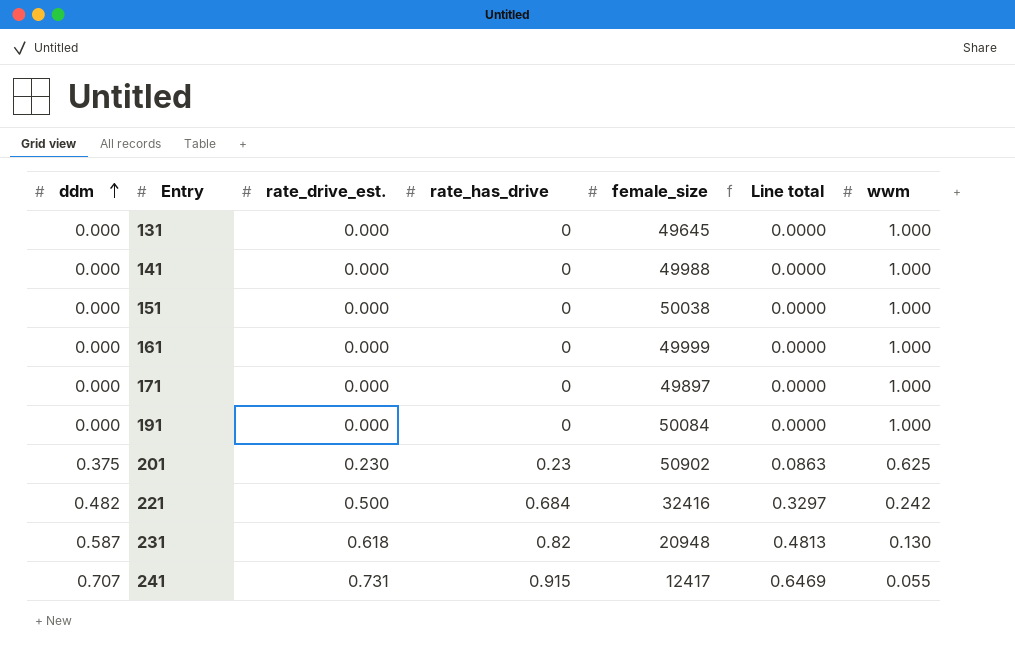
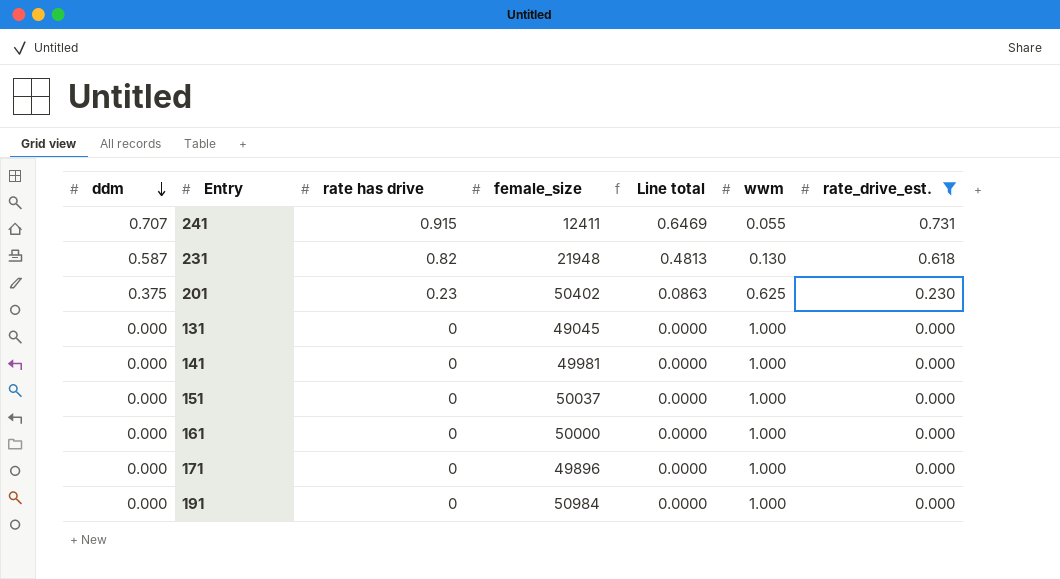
filter: none -> rate_drive_est. != 0.500
row order: ddm ascending -> ddm descending
column name: rate_has_drive -> rate has drive
column rate_drive_est. | position: 3 -> 7
241 | female_size: 12417 -> 12411
231 | female_size: 20948 -> 21948
201 | female_size: 50902 -> 50402
131 | female_size: 49645 -> 49045
141 | female_size: 49988 -> 49981
151 | female_size: 50038 -> 50037
161 | female_size: 49999 -> 50000
171 | female_size: 49897 -> 49896
191 | female_size: 50084 -> 50984

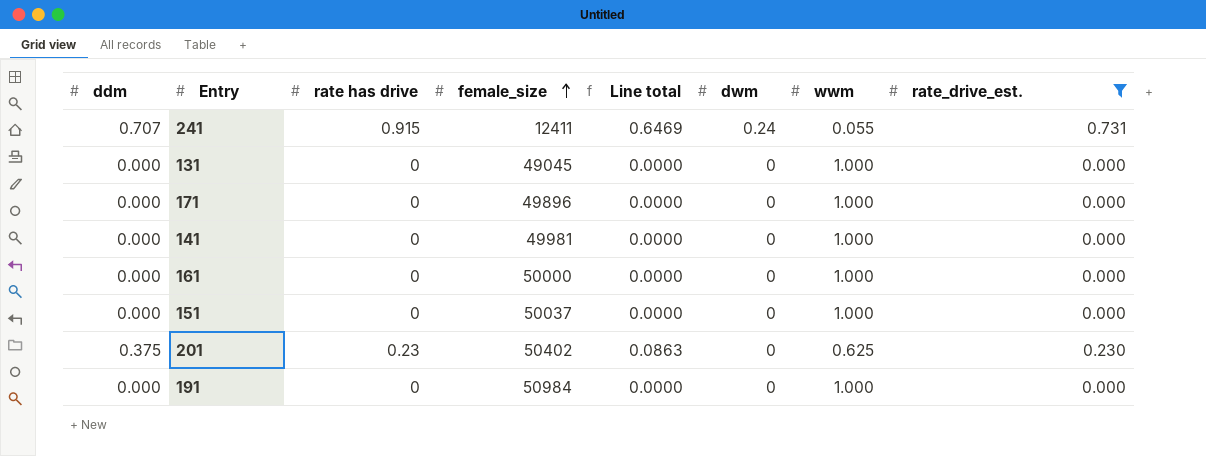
row order: ddm descending -> female_size ascending
column dwm | position: none -> 6
row 231: 0.587 | 0.82 | 21948 | 0.4813 | 0.130 | 0.618 -> none

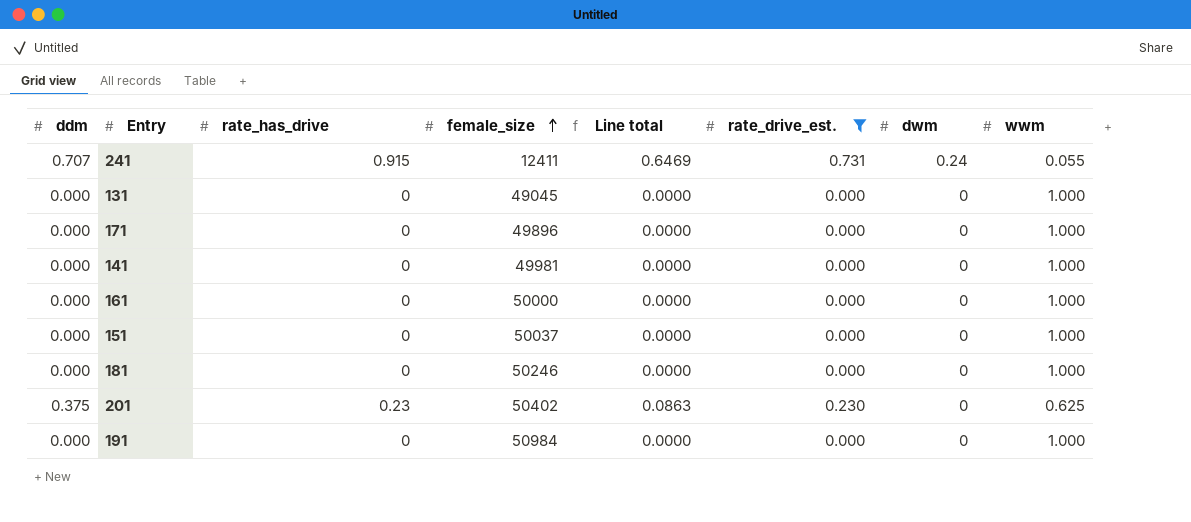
column name: rate has drive -> rate_has_drive
column rate_drive_est. | position: 8 -> 6
row 181: none -> 0.000 | 0 | 50246 | 0.0000 | 0.000 | 0 | 1.000

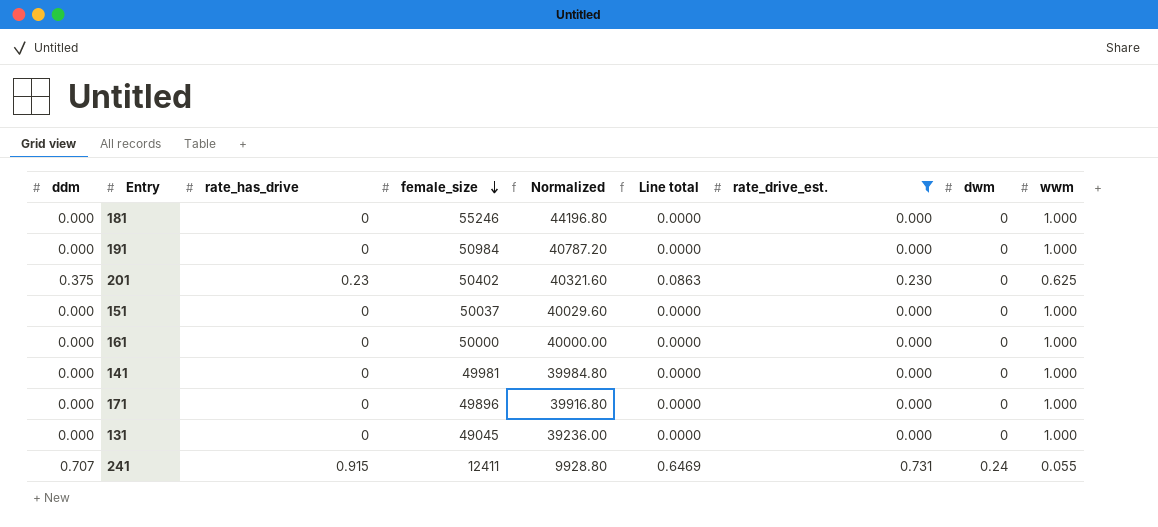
row order: female_size ascending -> female_size descending
column Normalized | formula: none -> [female_size] * 0.8
181 | female_size: 50246 -> 55246

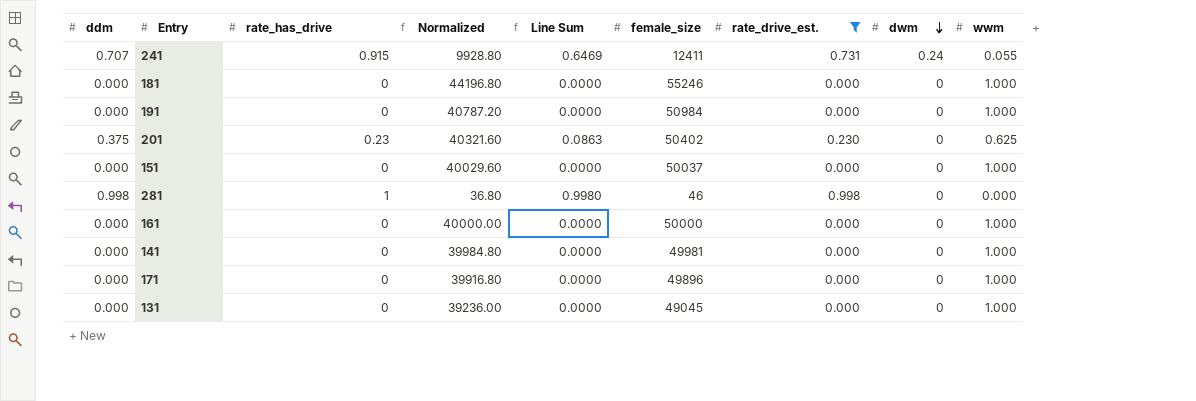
row order: female_size descending -> dwm descending
column name: Line total -> Line Sum
column female_size | position: 4 -> 6
row 281: none -> 0.998 | 1 | 36.80 | 0.9980 | 46 | 0.998 | 0 | 0.000

